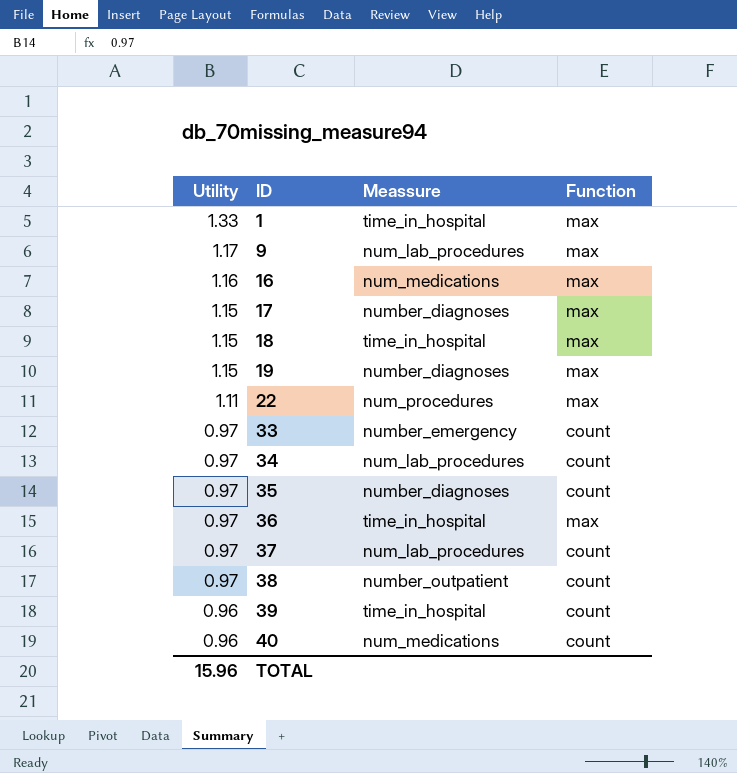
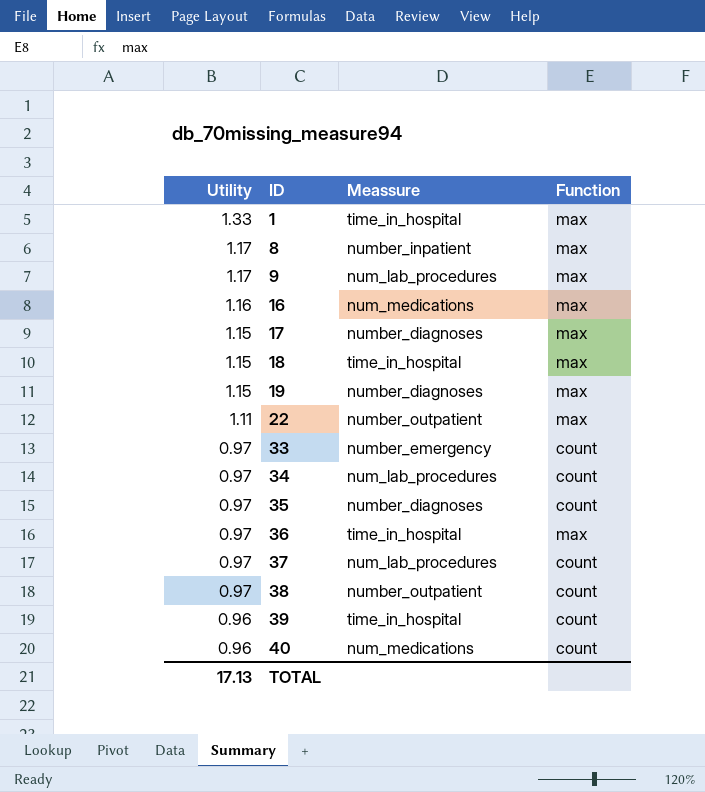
row 8: none -> 1.17 | number_inpatient | max
22 | Meassure: num_procedures -> number_outpatient
TOTAL | Utility: 15.96 -> 17.13

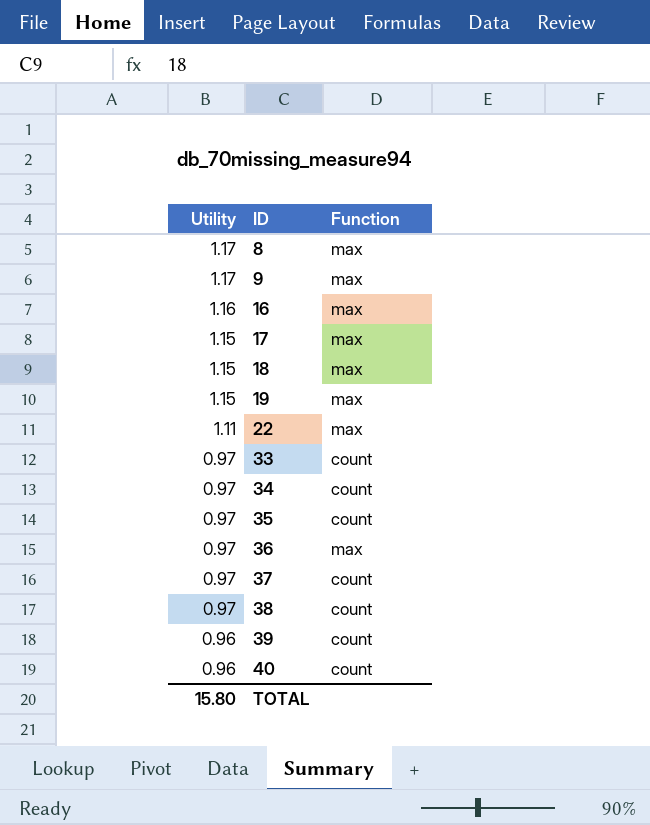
column Meassure | position: 3 -> none
row 1: 1.33 | time_in_hospital | max -> none
TOTAL | Utility: 17.13 -> 15.80

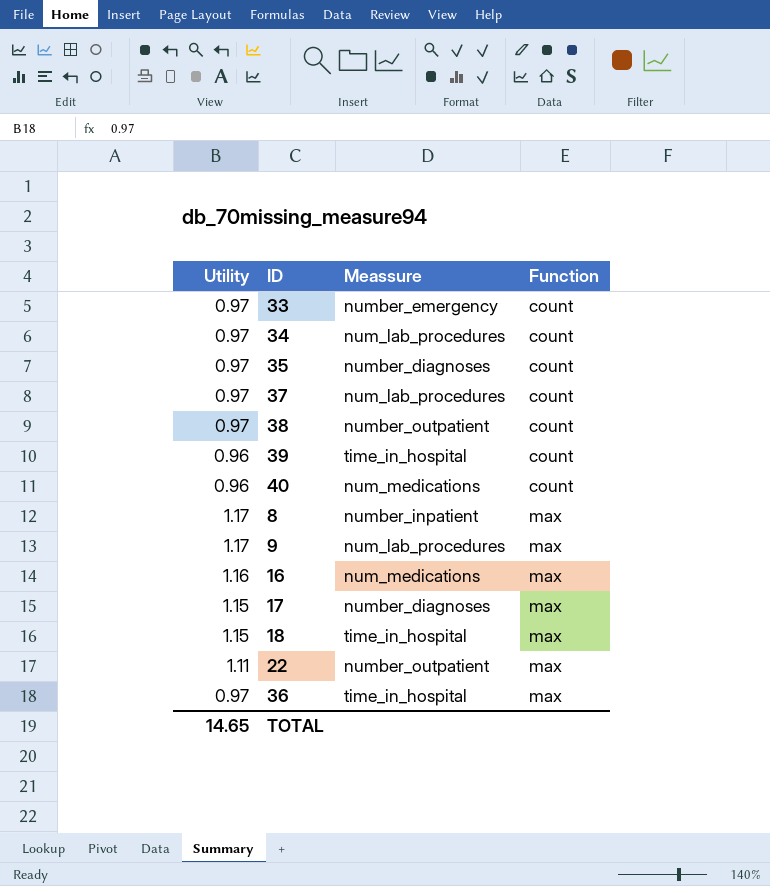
row order: Utility descending -> Function ascending
column Meassure | position: none -> 3
row 19: 1.15 | max -> none
TOTAL | Utility: 15.80 -> 14.65

